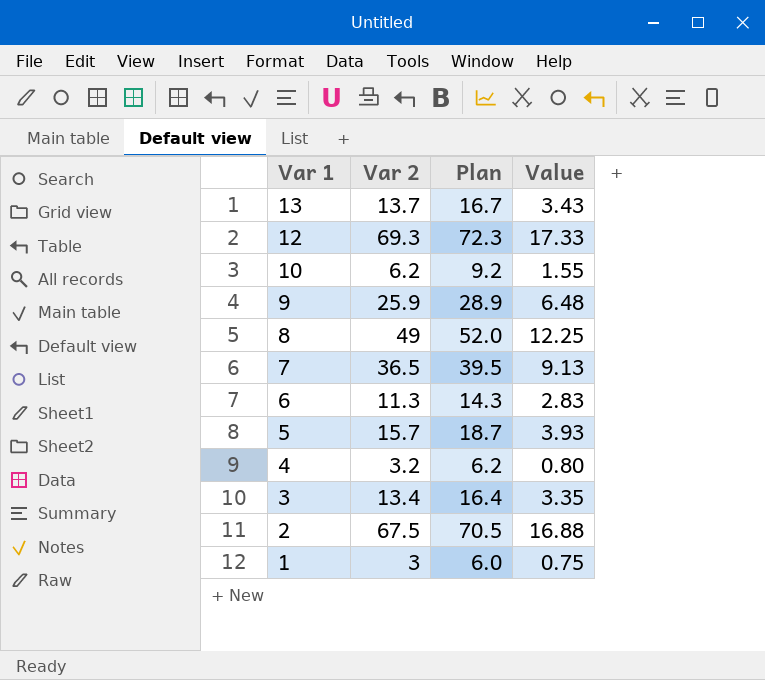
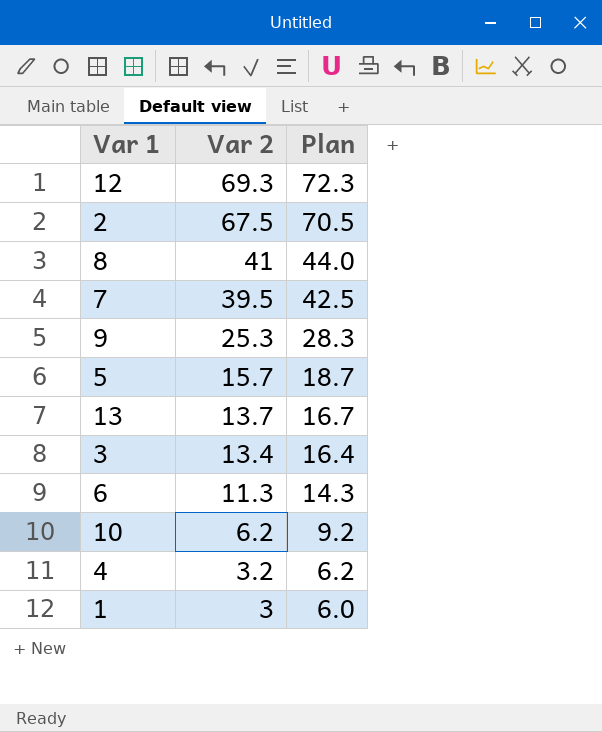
row order: Var 1 descending -> Var 2 descending
column Value | formula: [Var 2] * 0.25 -> none
8 | Var 2: 49 -> 41
8 | Plan: 52.0 -> 44.0
7 | Var 2: 36.5 -> 39.5
7 | Plan: 39.5 -> 42.5
9 | Var 2: 25.9 -> 25.3
9 | Plan: 28.9 -> 28.3

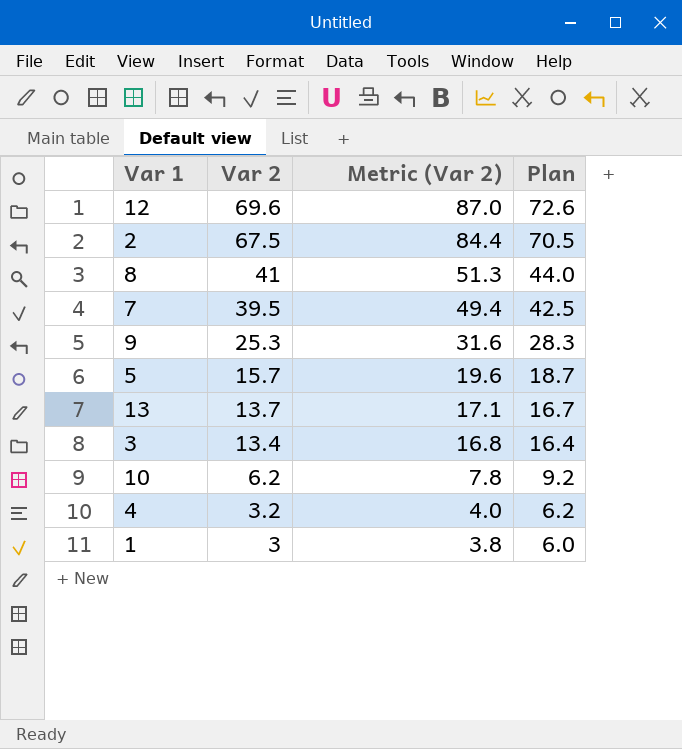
column Metric (Var 2) | formula: none -> [Var 2] * 1.25
row 6: 11.3 | 14.3 -> none
12 | Var 2: 69.3 -> 69.6
12 | Plan: 72.3 -> 72.6

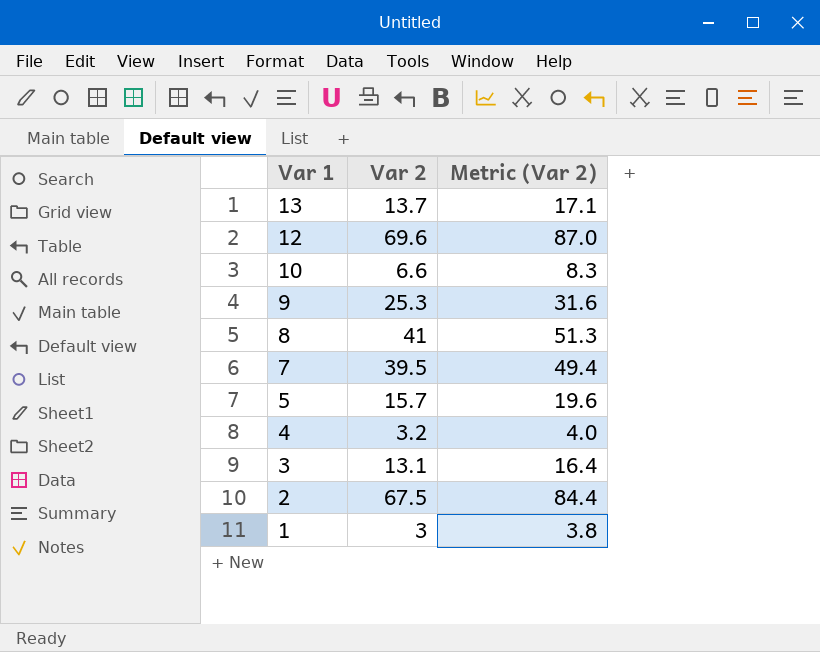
row order: Var 2 descending -> Var 1 descending
column Plan | formula: [Var 2] + 3 -> none
10 | Var 2: 6.2 -> 6.6
10 | Metric (Var 2): 7.8 -> 8.3
3 | Var 2: 13.4 -> 13.1
3 | Metric (Var 2): 16.8 -> 16.4

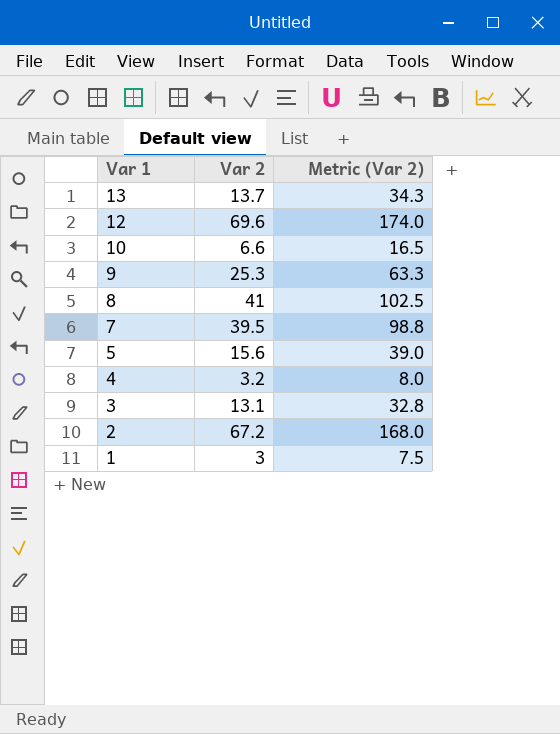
column Metric (Var 2) | formula: [Var 2] * 1.25 -> [Var 2] * 2.5
5 | Var 2: 15.7 -> 15.6
2 | Var 2: 67.5 -> 67.2

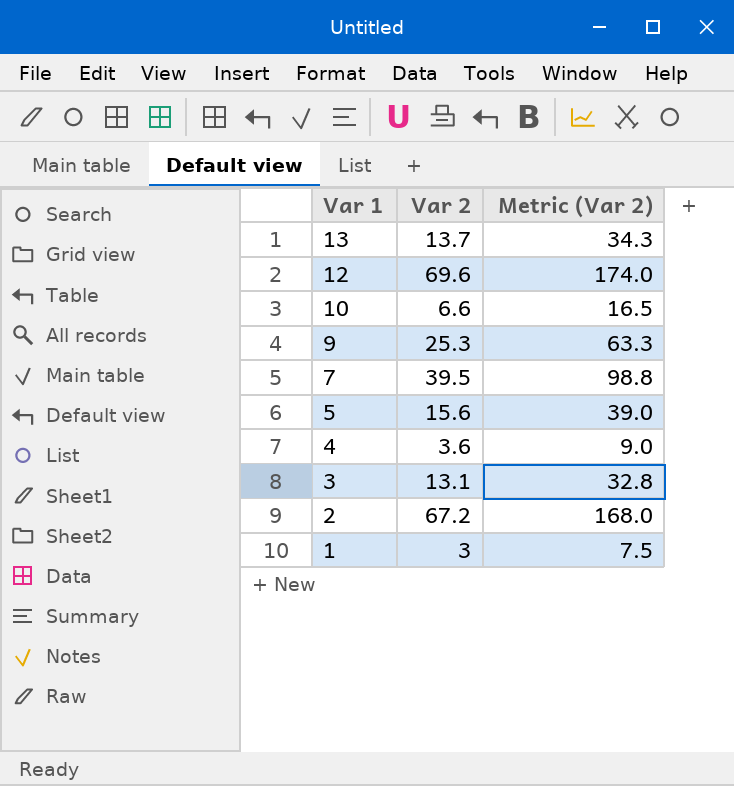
row 8: 41 | 102.5 -> none
4 | Var 2: 3.2 -> 3.6
4 | Metric (Var 2): 8.0 -> 9.0

